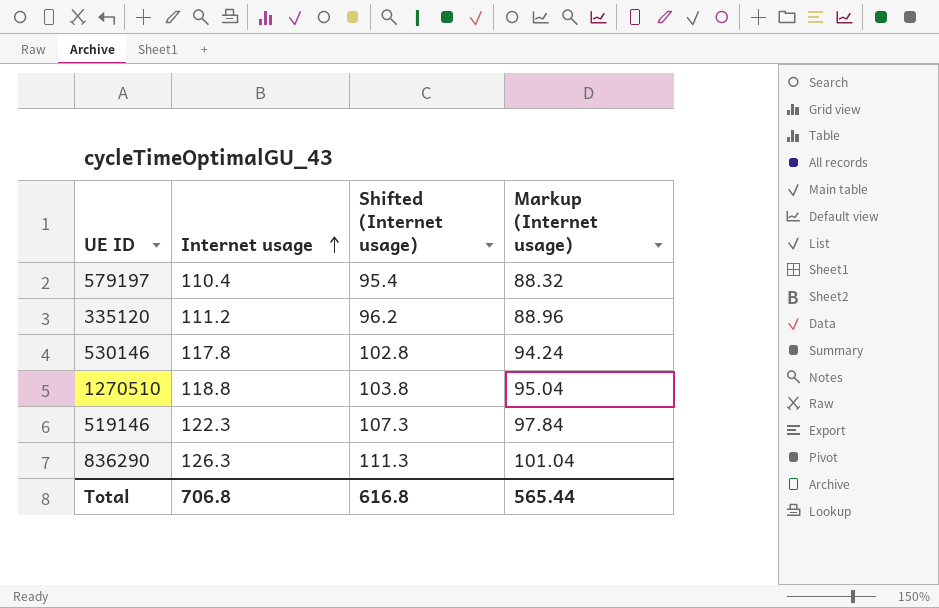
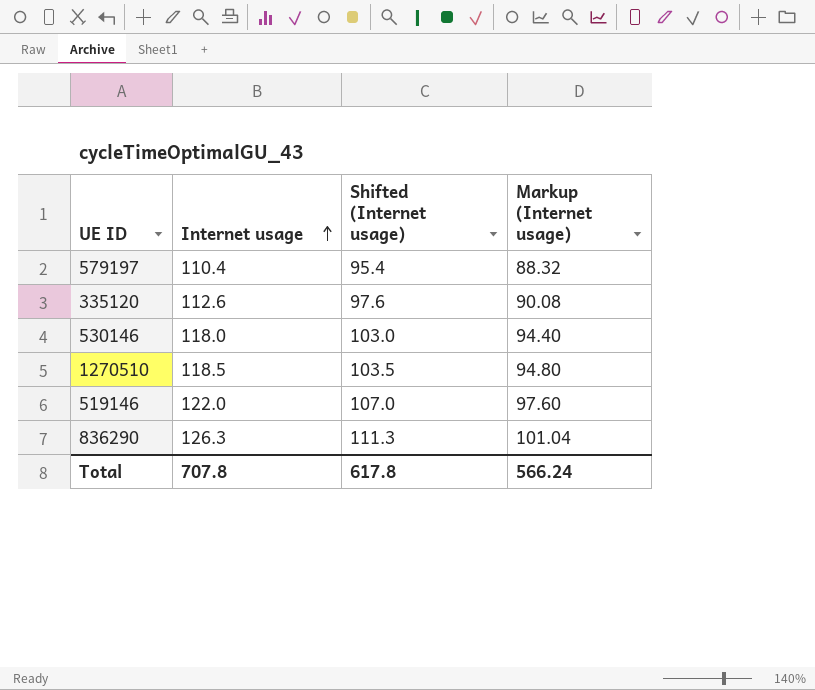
335120 | Internet usage: 111.2 -> 112.6
335120 | Shifted (Internet usage): 96.2 -> 97.6
335120 | Markup (Internet usage): 88.96 -> 90.08
530146 | Internet usage: 117.8 -> 118.0
530146 | Shifted (Internet usage): 102.8 -> 103.0
530146 | Markup (Internet usage): 94.24 -> 94.40
1270510 | Internet usage: 118.8 -> 118.5
1270510 | Shifted (Internet usage): 103.8 -> 103.5
1270510 | Markup (Internet usage): 95.04 -> 94.80
519146 | Internet usage: 122.3 -> 122.0
519146 | Shifted (Internet usage): 107.3 -> 107.0
519146 | Markup (Internet usage): 97.84 -> 97.60
Total | Internet usage: 706.8 -> 707.8
Total | Shifted (Internet usage): 616.8 -> 617.8
Total | Markup (Internet usage): 565.44 -> 566.24

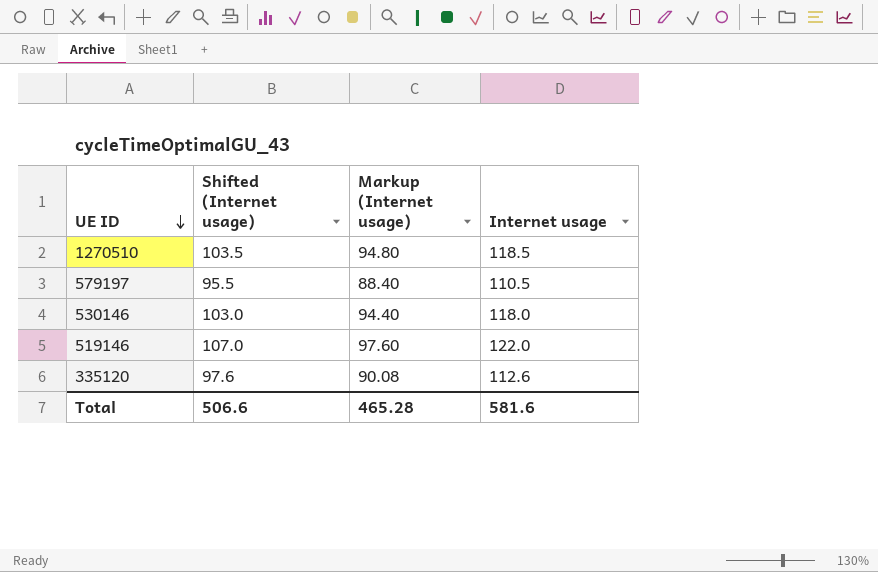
row order: Internet usage ascending -> UE ID descending
column Internet usage | position: 2 -> 4
row 836290: 126.3 | 111.3 | 101.04 -> none
579197 | Shifted (Internet usage): 95.4 -> 95.5
579197 | Markup (Internet usage): 88.32 -> 88.40
579197 | Internet usage: 110.4 -> 110.5
Total | Shifted (Internet usage): 617.8 -> 506.6
Total | Markup (Internet usage): 566.24 -> 465.28
Total | Internet usage: 707.8 -> 581.6

